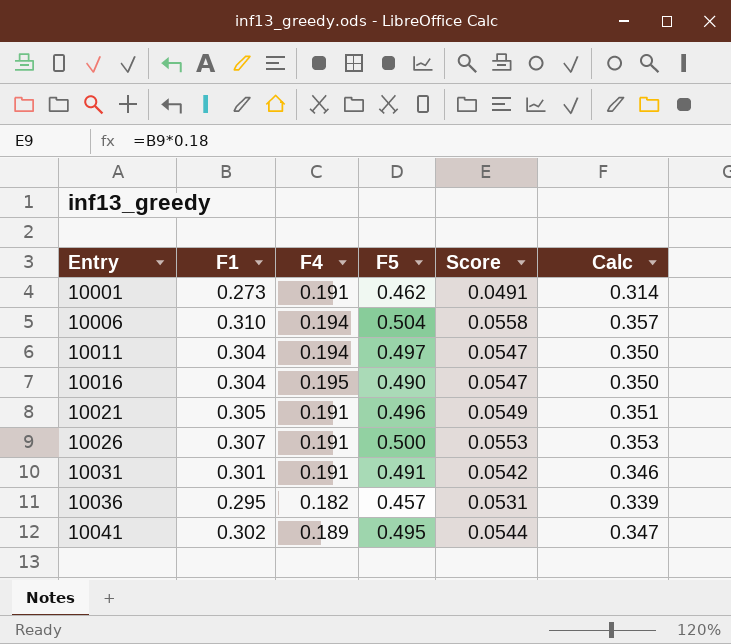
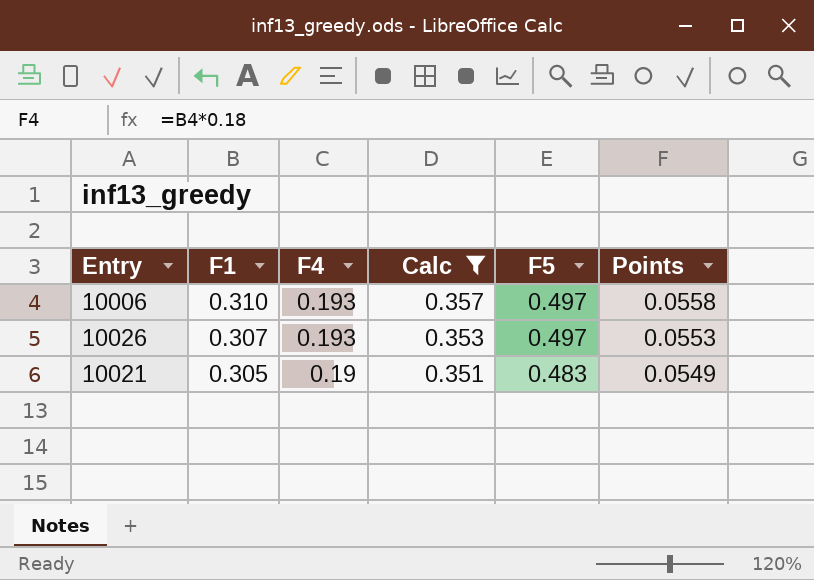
filter: none -> Calc >= 0.351
row order: Entry ascending -> F1 descending
column Calc | position: 6 -> 4
column name: Score -> Points
10006 | F4: 0.194 -> 0.193
10006 | F5: 0.504 -> 0.497
10026 | F4: 0.191 -> 0.193
10026 | F5: 0.500 -> 0.497
10021 | F4: 0.191 -> 0.19
10021 | F5: 0.496 -> 0.483

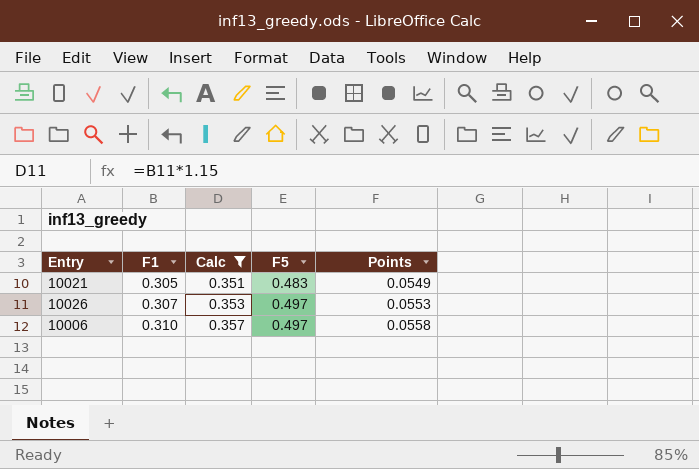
row order: F1 descending -> F1 ascending
column F4 | position: 3 -> none

